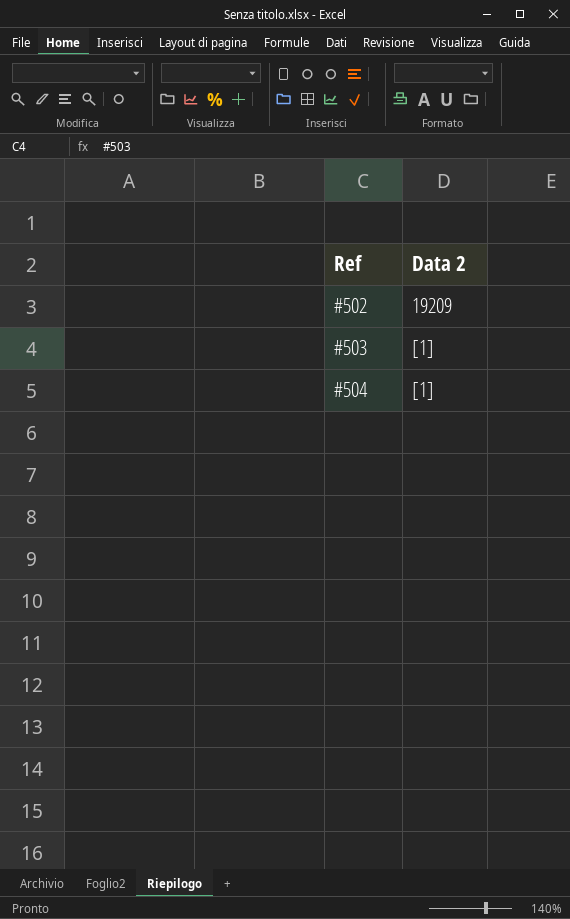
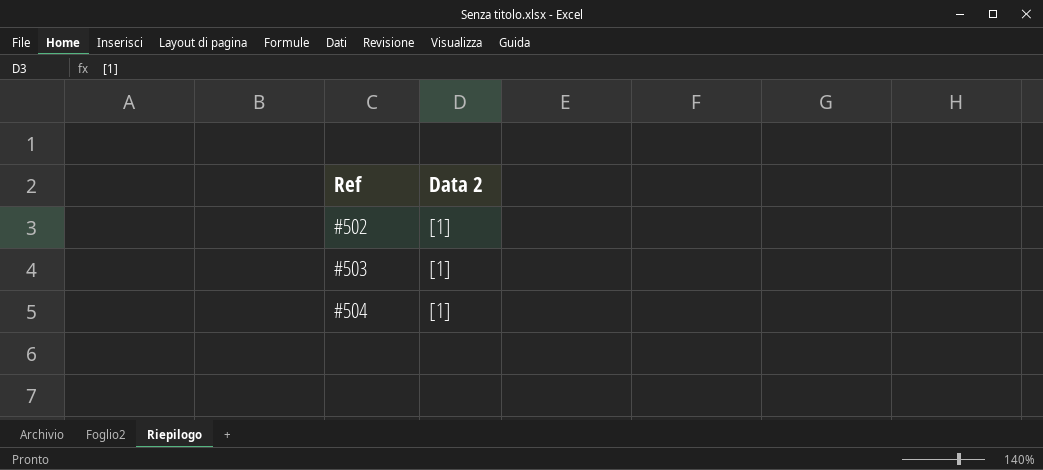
#502 | Data 2: 19209 -> [1]

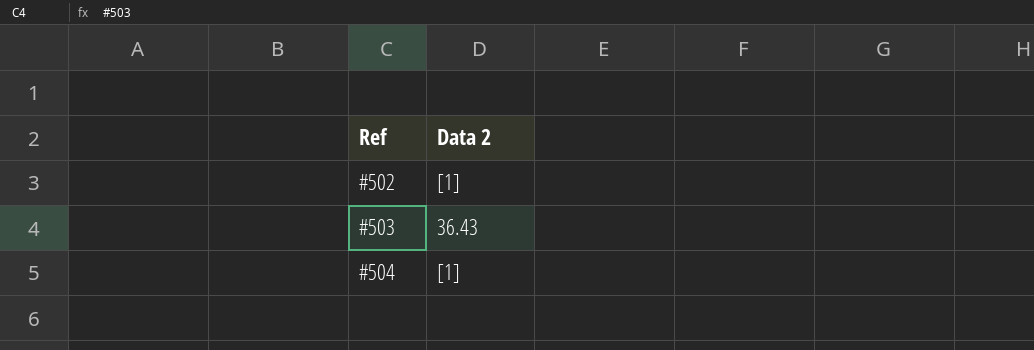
#503 | Data 2: [1] -> 36.43

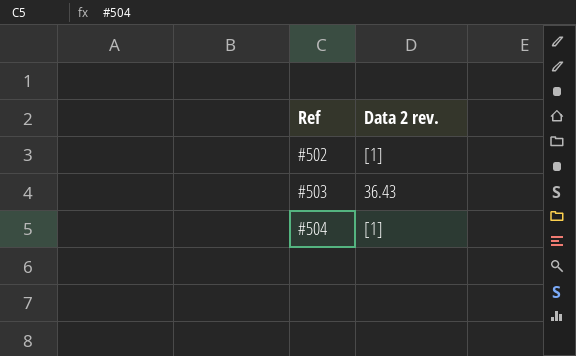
column name: Data 2 -> Data 2 rev.

